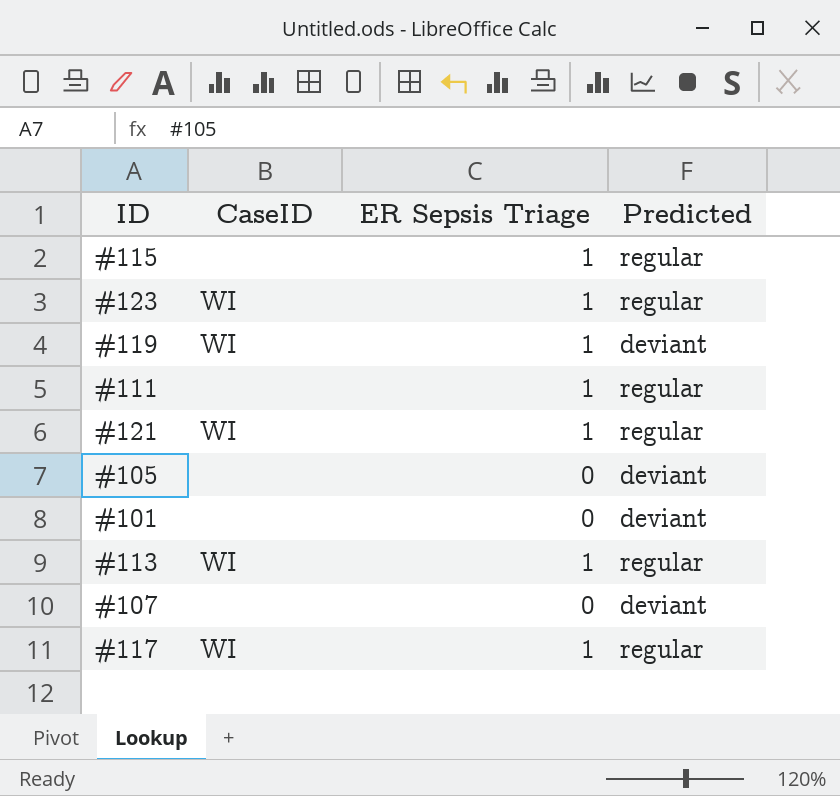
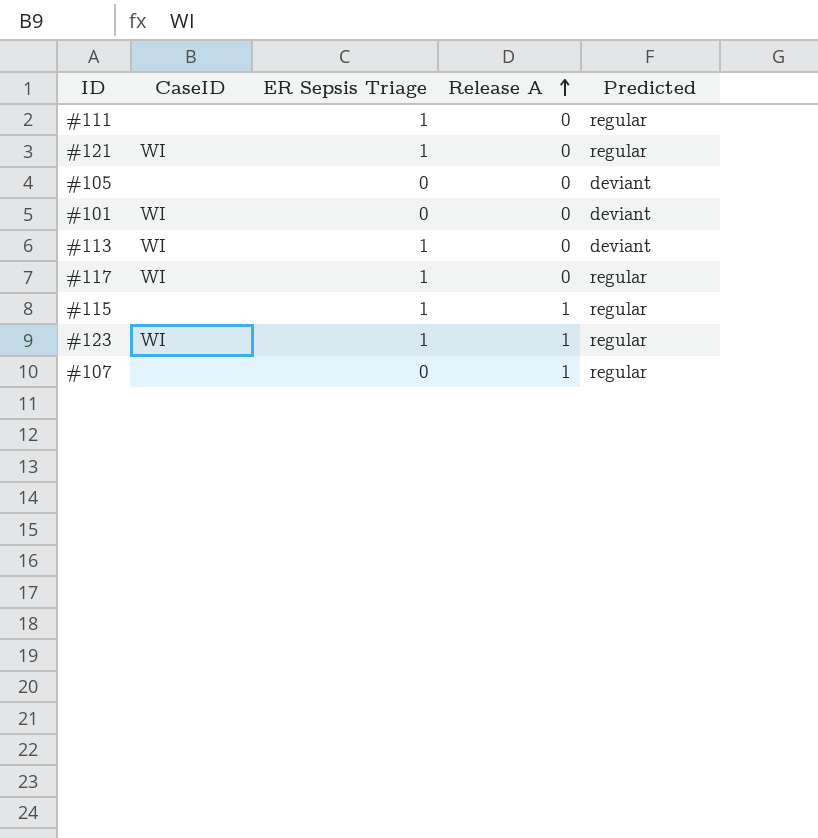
row order: none -> Release A ascending
column Release A | position: none -> 4
row #119: WI | 1 | deviant -> none
#101 | CaseID: none -> WI
#113 | Predicted: regular -> deviant
#107 | Predicted: deviant -> regular

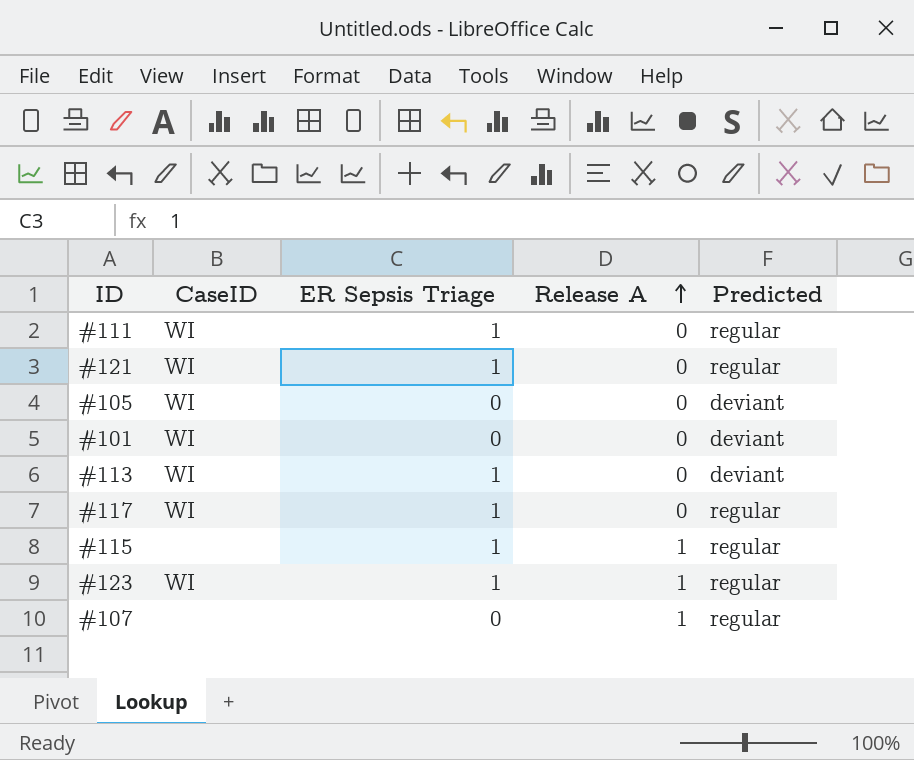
#111 | CaseID: none -> WI
#105 | CaseID: none -> WI

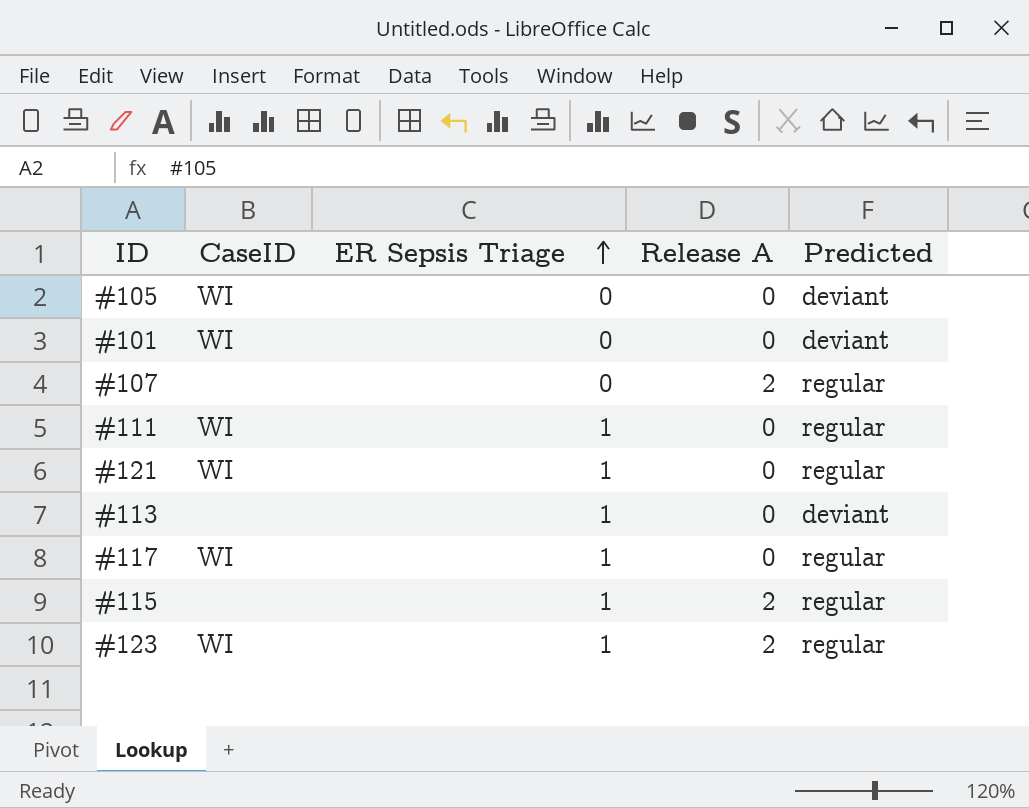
row order: Release A ascending -> ER Sepsis Triage ascending
#107 | Release A: 1 -> 2
#113 | CaseID: WI -> none
#115 | Release A: 1 -> 2
#123 | Release A: 1 -> 2

